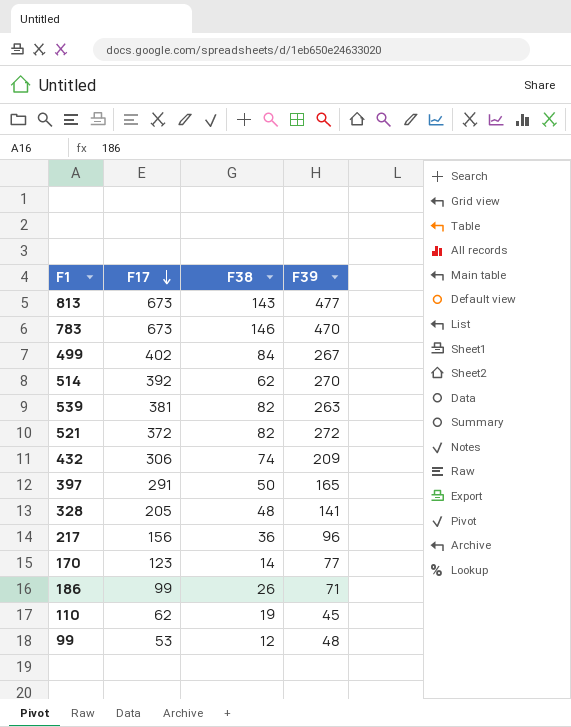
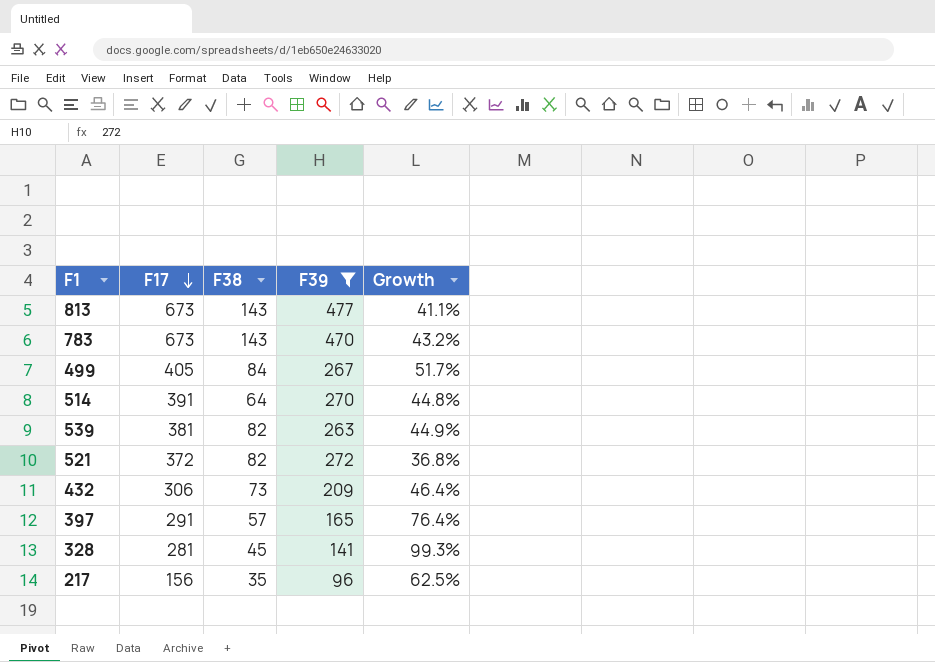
filter: none -> F39 >= 96
column Growth | formula: none -> ([F17] - [F39]) / [F39]
783 | F38: 146 -> 143
499 | F17: 402 -> 405
514 | F17: 392 -> 391
514 | F38: 62 -> 64
432 | F38: 74 -> 73
397 | F38: 50 -> 57
328 | F17: 205 -> 281
328 | F38: 48 -> 45
217 | F38: 36 -> 35

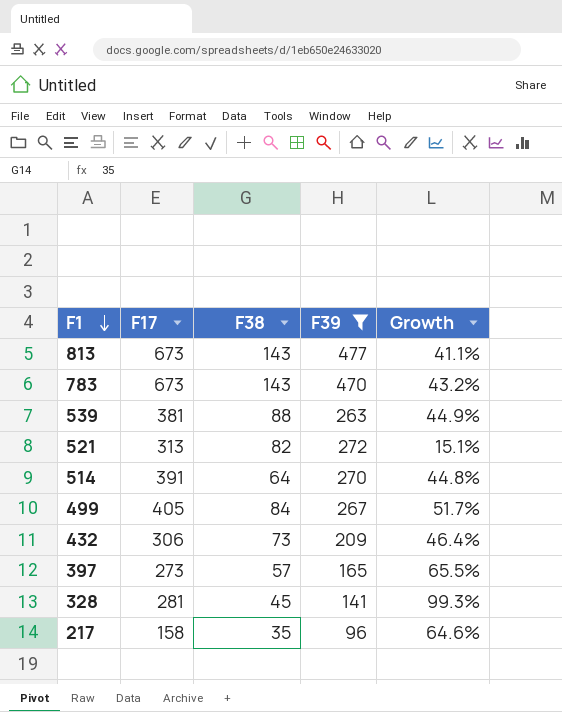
row order: F17 descending -> F1 descending
539 | F38: 82 -> 88
521 | F17: 372 -> 313
521 | Growth: 36.8% -> 15.1%
397 | F17: 291 -> 273
397 | Growth: 76.4% -> 65.5%
217 | F17: 156 -> 158
217 | Growth: 62.5% -> 64.6%

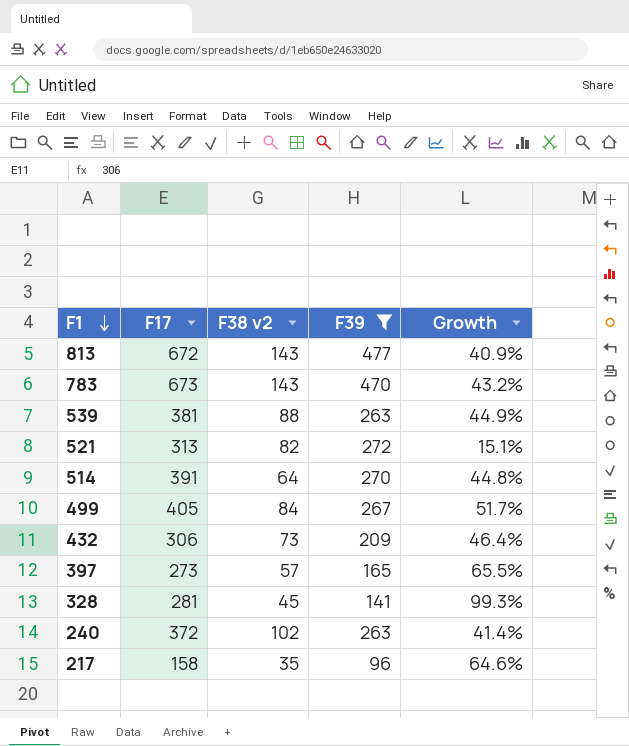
column name: F38 -> F38 v2
813 | F17: 673 -> 672
813 | Growth: 41.1% -> 40.9%
row 240: none -> 372 | 102 | 263 | 41.4%

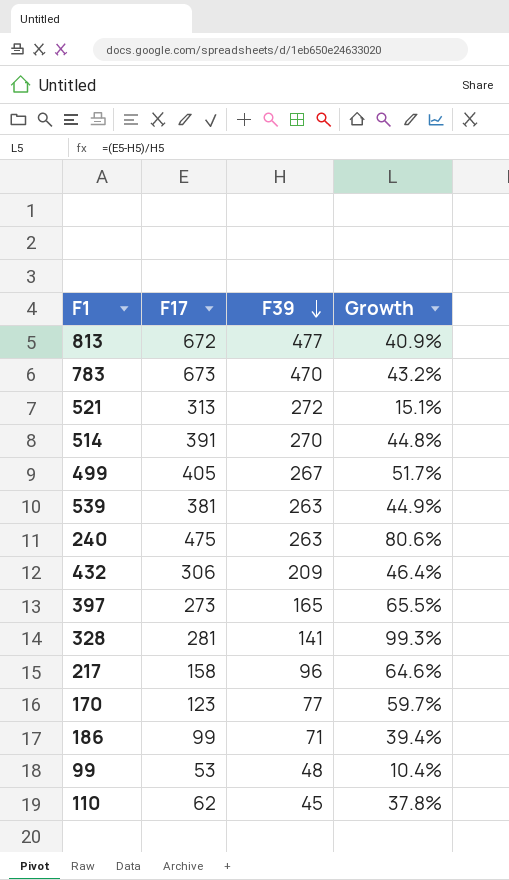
filter: F39 >= 96 -> none
row order: F1 descending -> F39 descending
column F38 v2 | position: 3 -> none
240 | F17: 372 -> 475
240 | Growth: 41.4% -> 80.6%

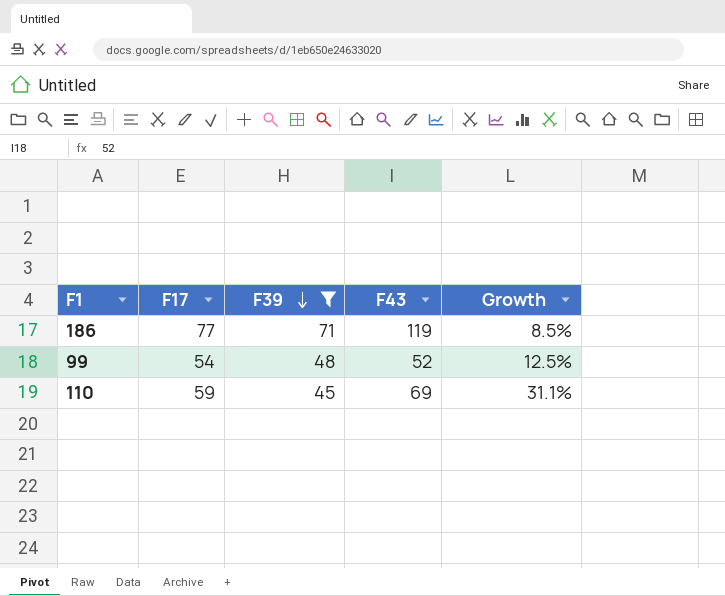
filter: none -> F39 <= 71
column F43 | position: none -> 4
186 | F17: 99 -> 77
186 | Growth: 39.4% -> 8.5%
99 | F17: 53 -> 54
99 | Growth: 10.4% -> 12.5%
110 | F17: 62 -> 59
110 | Growth: 37.8% -> 31.1%

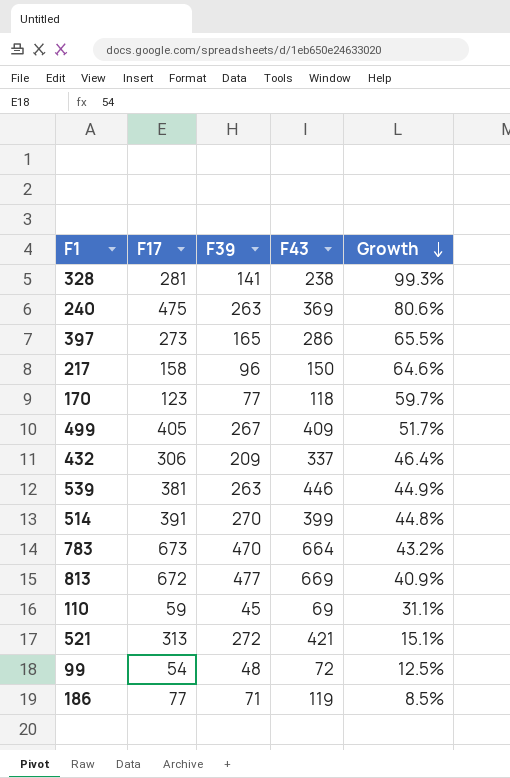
filter: F39 <= 71 -> none
row order: F39 descending -> Growth descending
99 | F43: 52 -> 72

